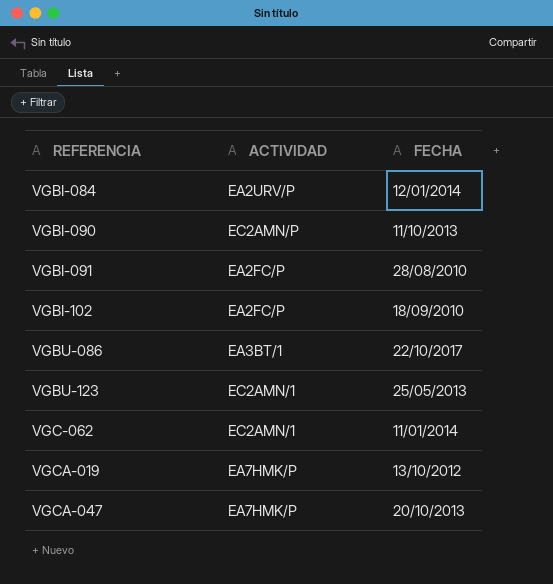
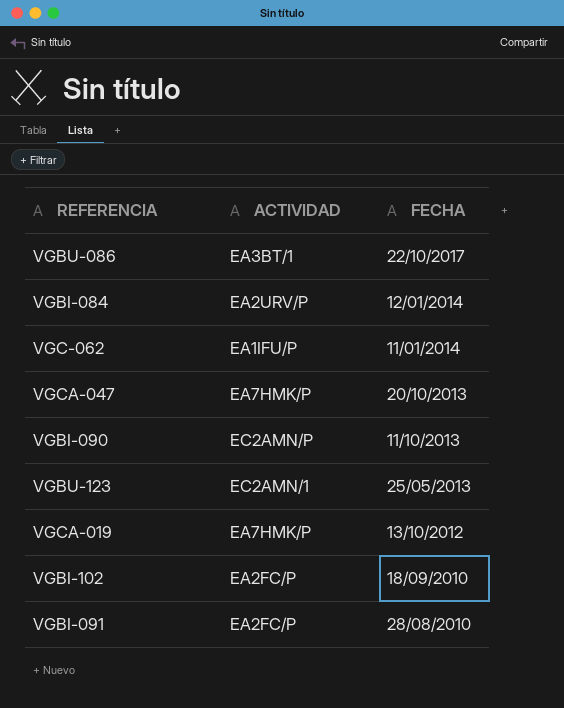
row order: REFERENCIA ascending -> FECHA descending
VGC-062 | ACTIVIDAD: EC2AMN/1 -> EA1IFU/P

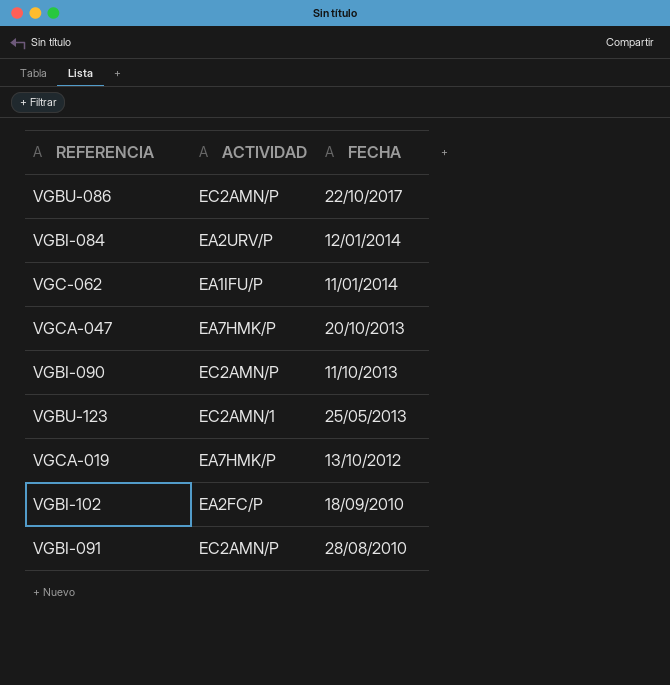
VGBU-086 | ACTIVIDAD: EA3BT/1 -> EC2AMN/P
VGBI-091 | ACTIVIDAD: EA2FC/P -> EC2AMN/P

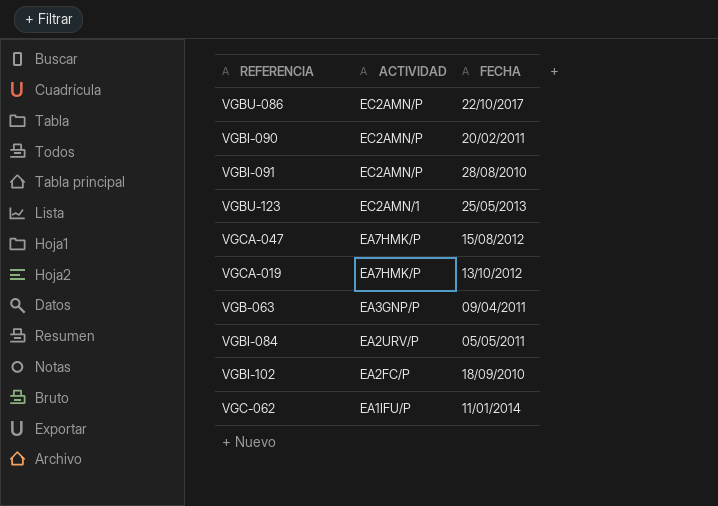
row order: FECHA descending -> ACTIVIDAD descending
VGBI-090 | FECHA: 11/10/2013 -> 20/02/2011
VGCA-047 | FECHA: 20/10/2013 -> 15/08/2012
row VGB-063: none -> EA3GNP/P | 09/04/2011
VGBI-084 | FECHA: 12/01/2014 -> 05/05/2011

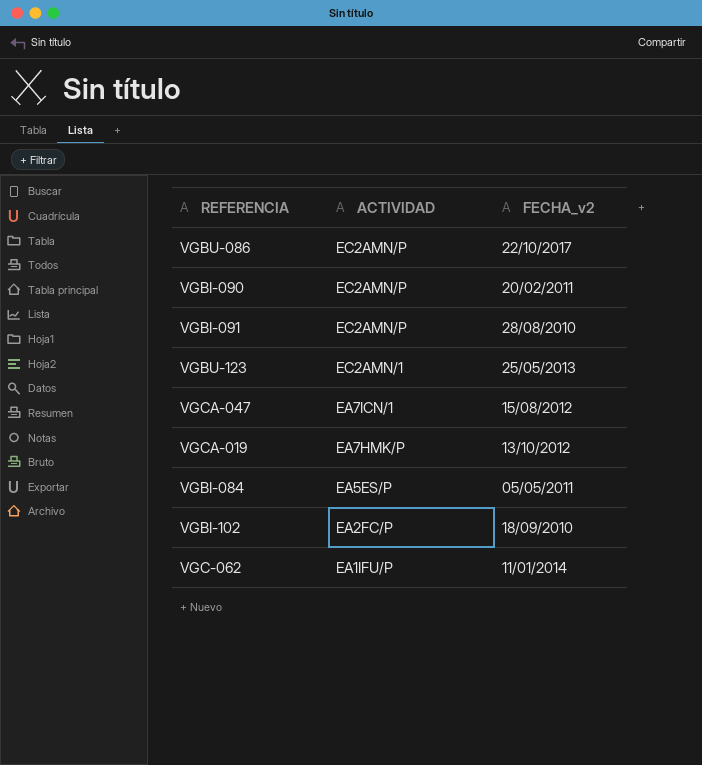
column name: FECHA -> FECHA_v2
row VGB-063: EA3GNP/P | 09/04/2011 -> none
VGCA-047 | ACTIVIDAD: EA7HMK/P -> EA7ICN/1
VGBI-084 | ACTIVIDAD: EA2URV/P -> EA5ES/P

